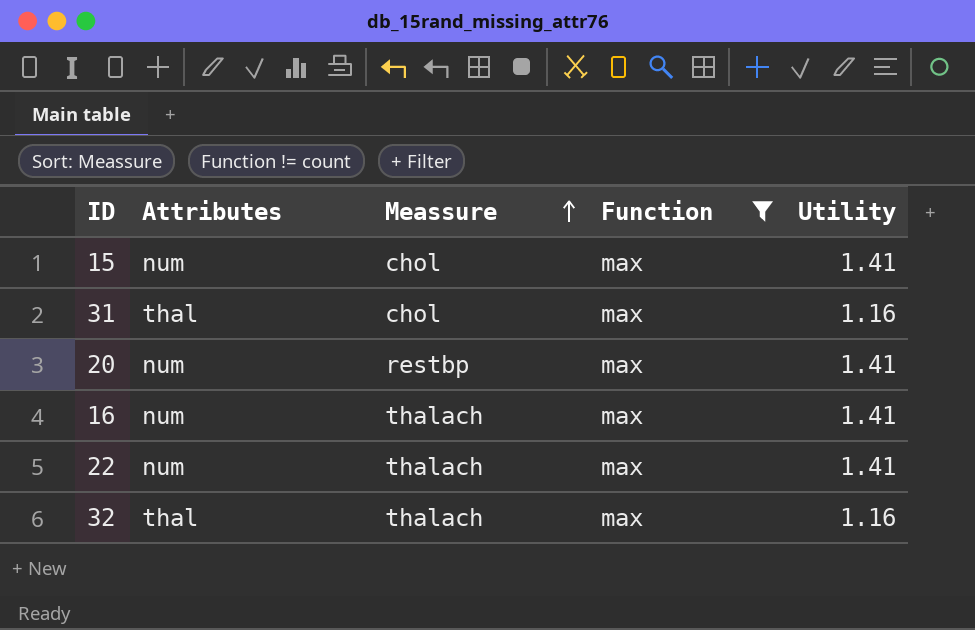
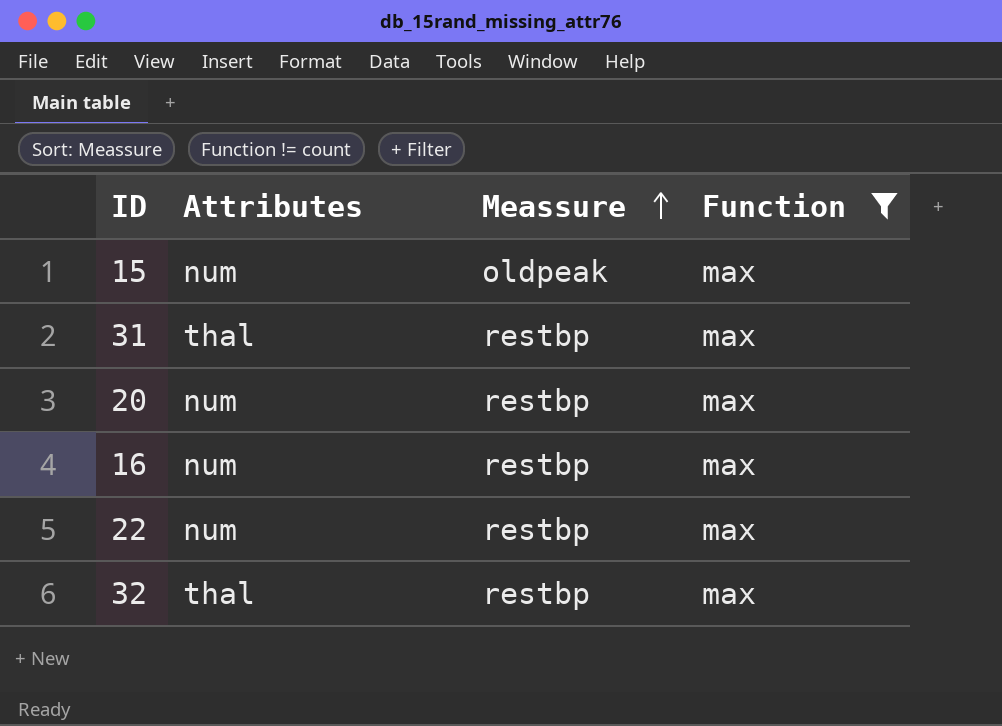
column Utility | position: 5 -> none
15 | Meassure: chol -> oldpeak
31 | Meassure: chol -> restbp
16 | Meassure: thalach -> restbp
22 | Meassure: thalach -> restbp
32 | Meassure: thalach -> restbp

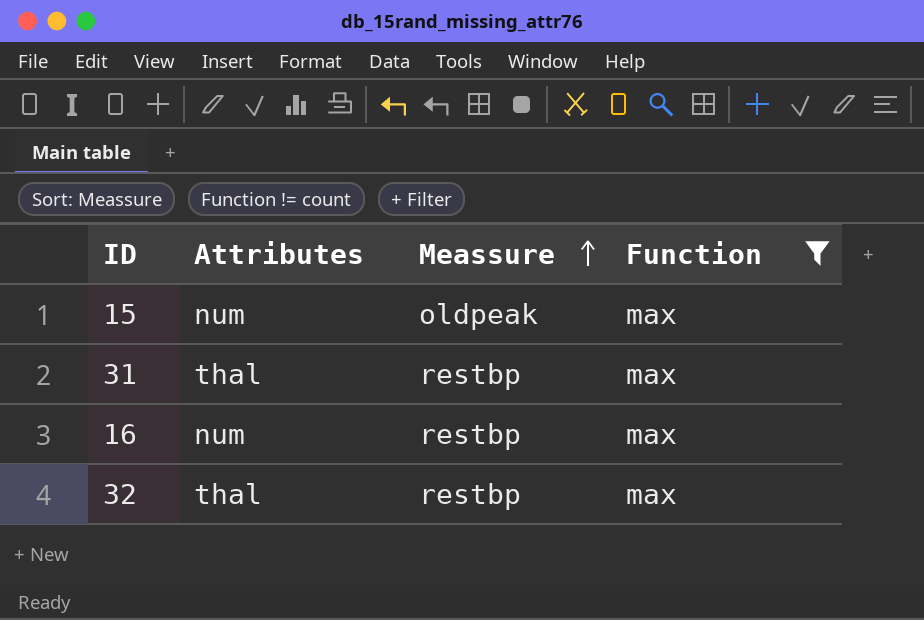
row 20: num | restbp | max -> none
row 22: num | restbp | max -> none

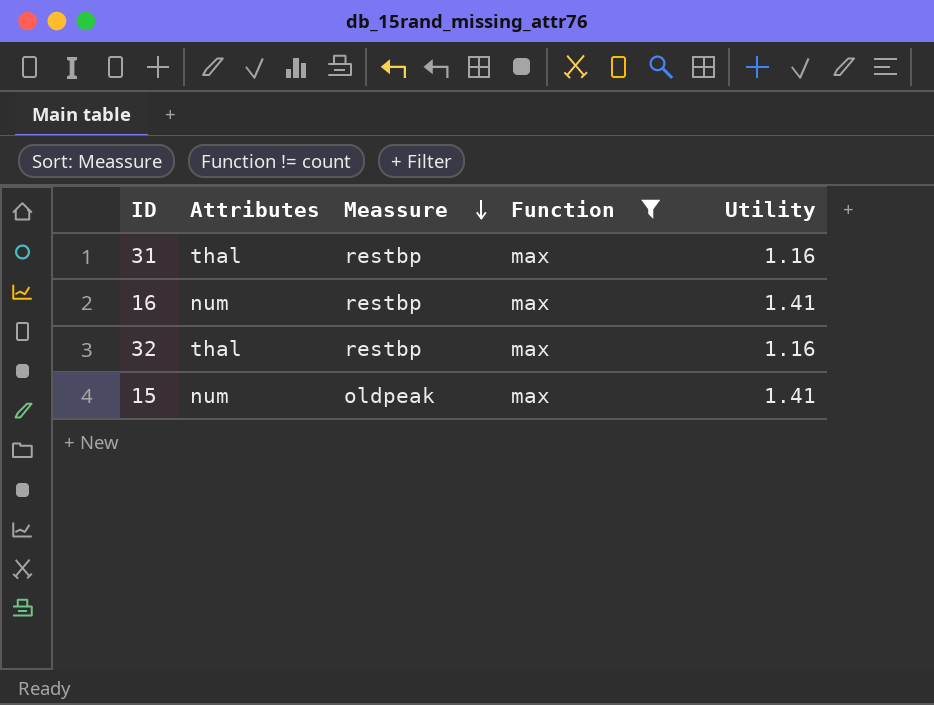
row order: Meassure ascending -> Meassure descending
column Utility | position: none -> 5

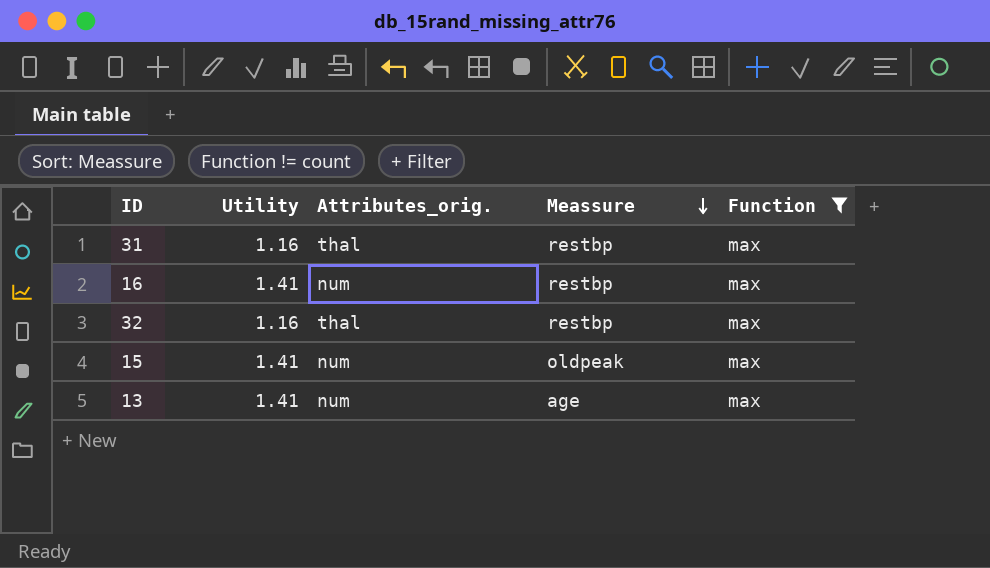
column Utility | position: 5 -> 2
column name: Attributes -> Attributes_orig.
row 13: none -> 1.41 | num | age | max

